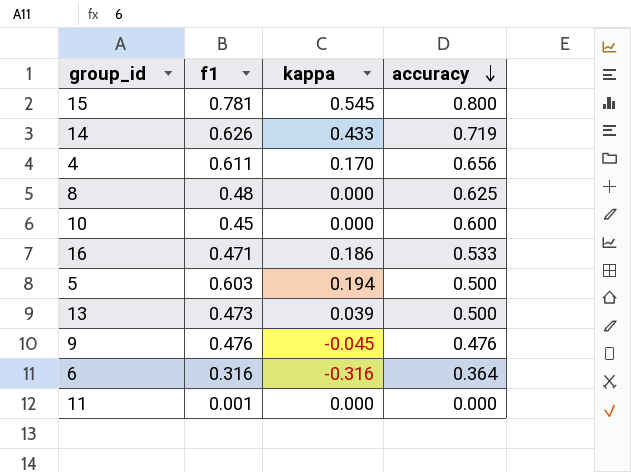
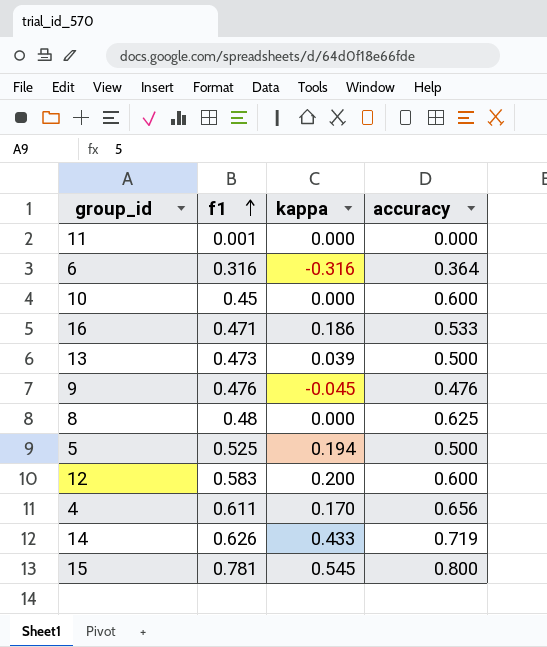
row order: accuracy descending -> f1 ascending
5 | f1: 0.603 -> 0.525
row 12: none -> 0.583 | 0.200 | 0.600

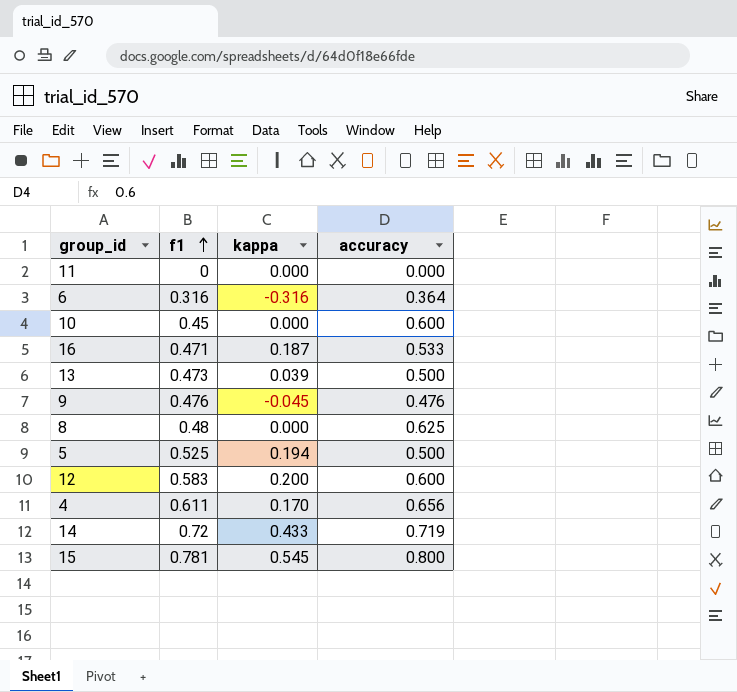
11 | f1: 0.001 -> 0
16 | kappa: 0.186 -> 0.187
14 | f1: 0.626 -> 0.72

